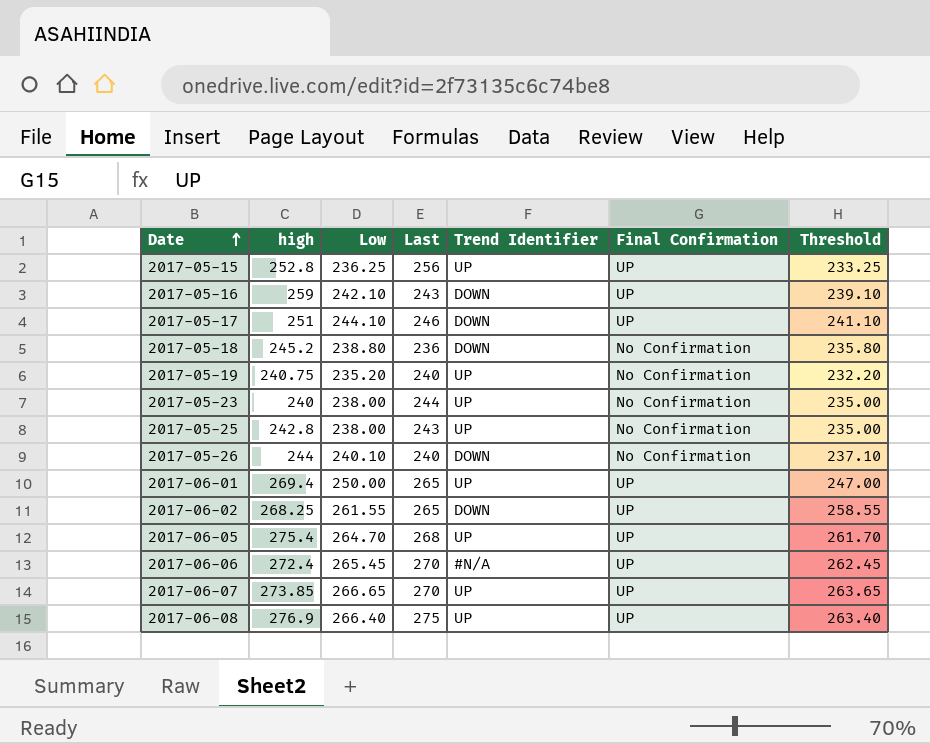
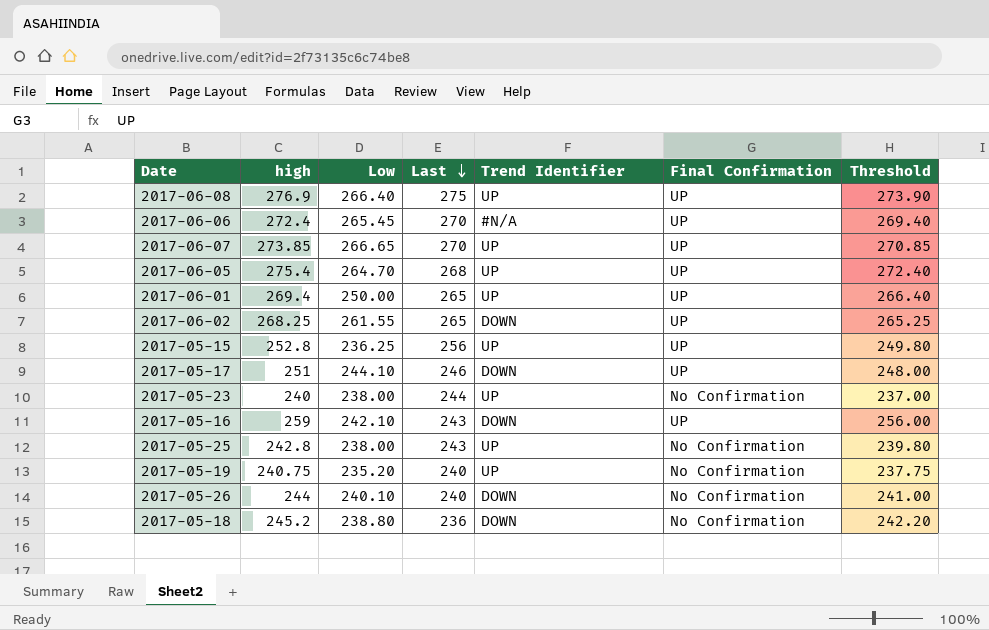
row order: Date ascending -> Last descending
column Threshold | formula: [Low] - 3 -> [high] - 3

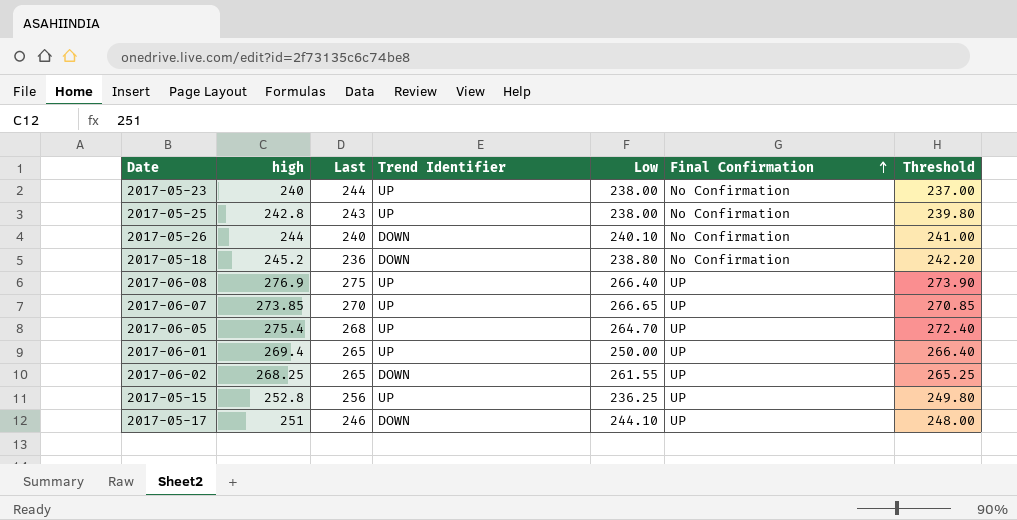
row order: Last descending -> Final Confirmation ascending
column Low | position: 3 -> 5
row 2017-06-06: 272.4 | 265.45 | 270 | #N/A | UP | 269.40 -> none
row 2017-05-16: 259 | 242.10 | 243 | DOWN | UP | 256.00 -> none
row 2017-05-19: 240.75 | 235.20 | 240 | UP | No Confirmation | 237.75 -> none

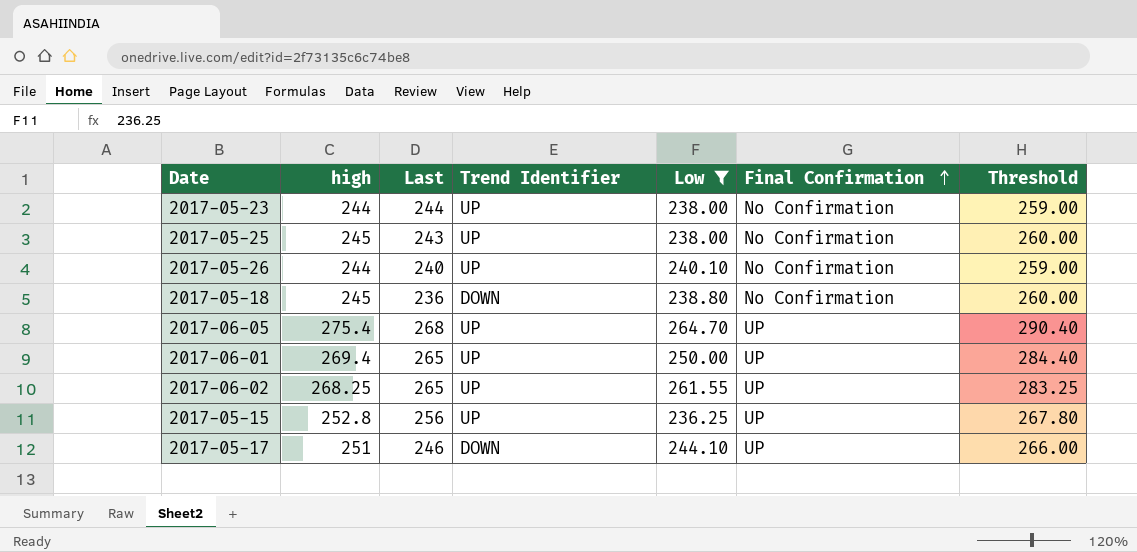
filter: none -> Low <= 264.70
column Threshold | formula: [high] - 3 -> [high] + 15
2017-05-23 | high: 240 -> 244
2017-05-25 | high: 242.8 -> 245
2017-05-26 | Trend Identifier: DOWN -> UP
2017-05-18 | high: 245.2 -> 245
2017-06-02 | Trend Identifier: DOWN -> UP

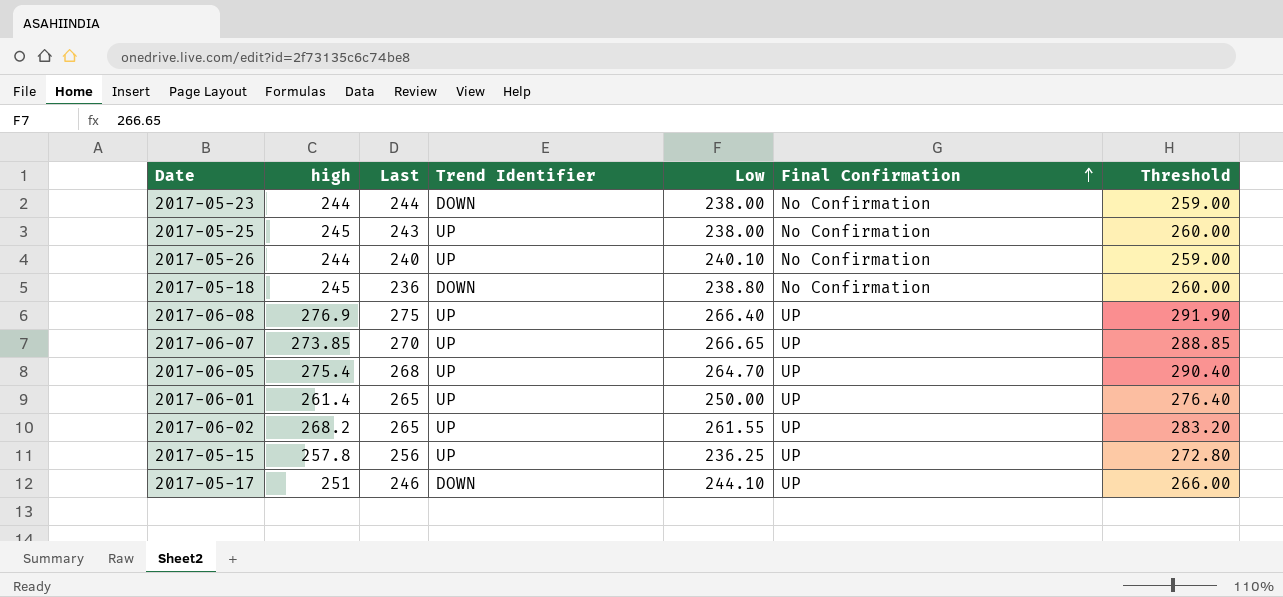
filter: Low <= 264.70 -> none
2017-05-23 | Trend Identifier: UP -> DOWN
2017-06-01 | high: 269.4 -> 261.4
2017-06-01 | Threshold: 284.40 -> 276.40
2017-06-02 | high: 268.25 -> 268.2
2017-06-02 | Threshold: 283.25 -> 283.20
2017-05-15 | high: 252.8 -> 257.8
2017-05-15 | Threshold: 267.80 -> 272.80

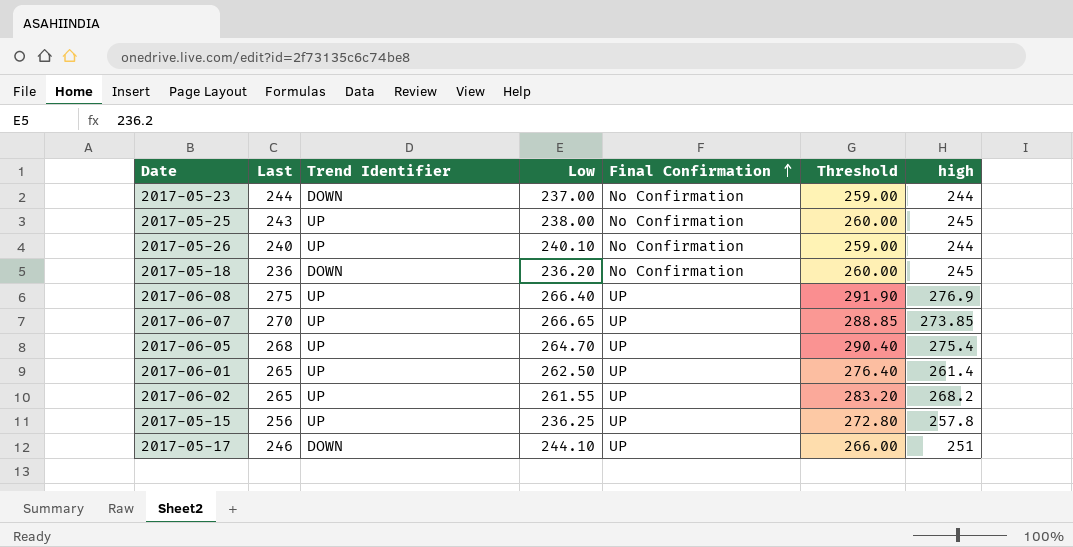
column high | position: 2 -> 7
2017-05-23 | Low: 238.00 -> 237.00
2017-05-18 | Low: 238.80 -> 236.20
2017-06-01 | Low: 250.00 -> 262.50

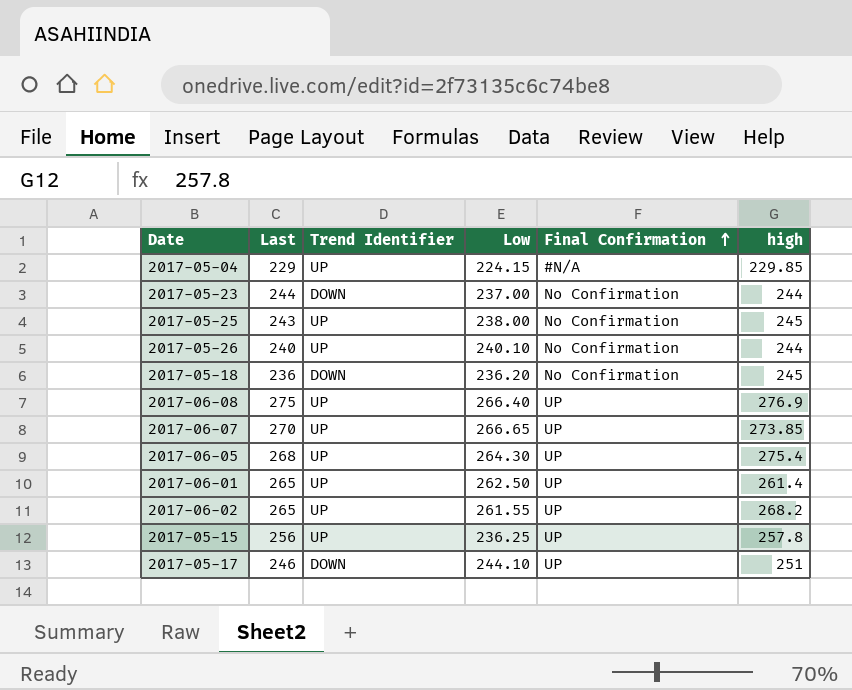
column Threshold | formula: [high] + 15 -> none
row 2017-05-04: none -> 229 | UP | 224.15 | #N/A | 229.85
2017-06-05 | Low: 264.70 -> 264.30

